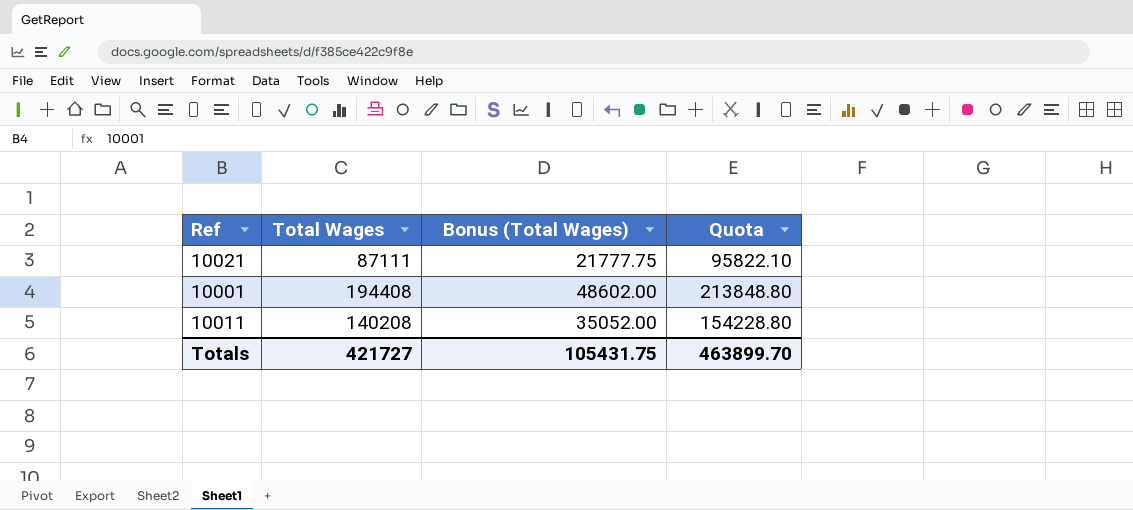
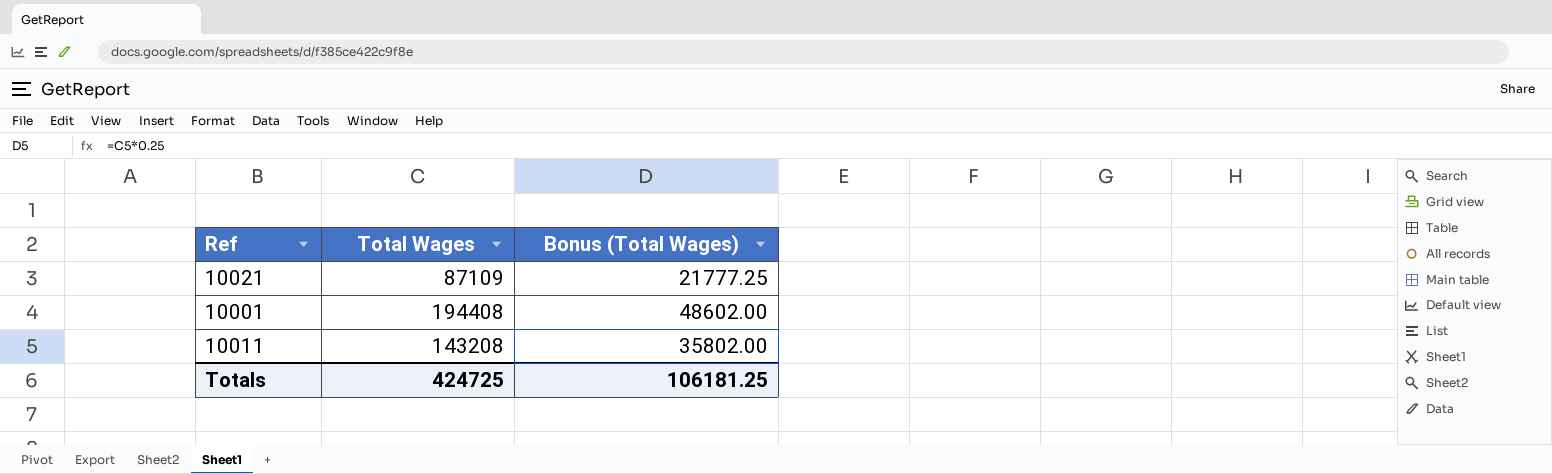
column Quota | formula: [Total Wages] * 1.1 -> none
10021 | Total Wages: 87111 -> 87109
10021 | Bonus (Total Wages): 21777.75 -> 21777.25
10011 | Total Wages: 140208 -> 143208
10011 | Bonus (Total Wages): 35052.00 -> 35802.00
Totals | Total Wages: 421727 -> 424725
Totals | Bonus (Total Wages): 105431.75 -> 106181.25

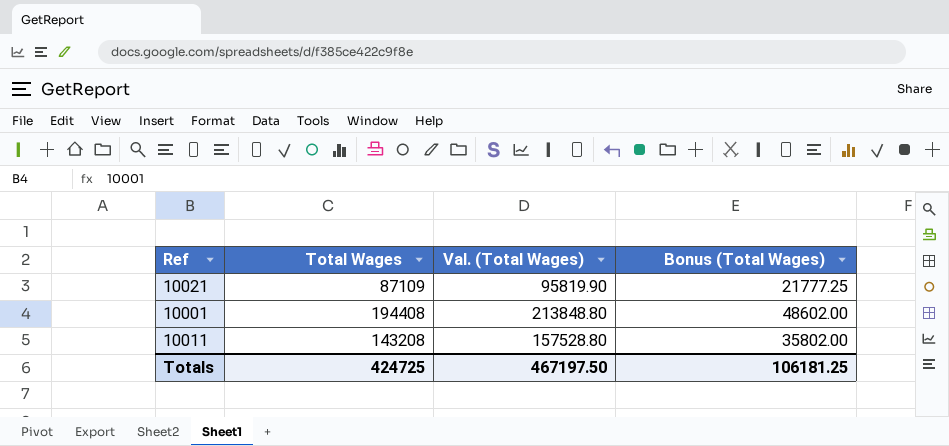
column Val. (Total Wages) | formula: none -> [Total Wages] * 1.1

